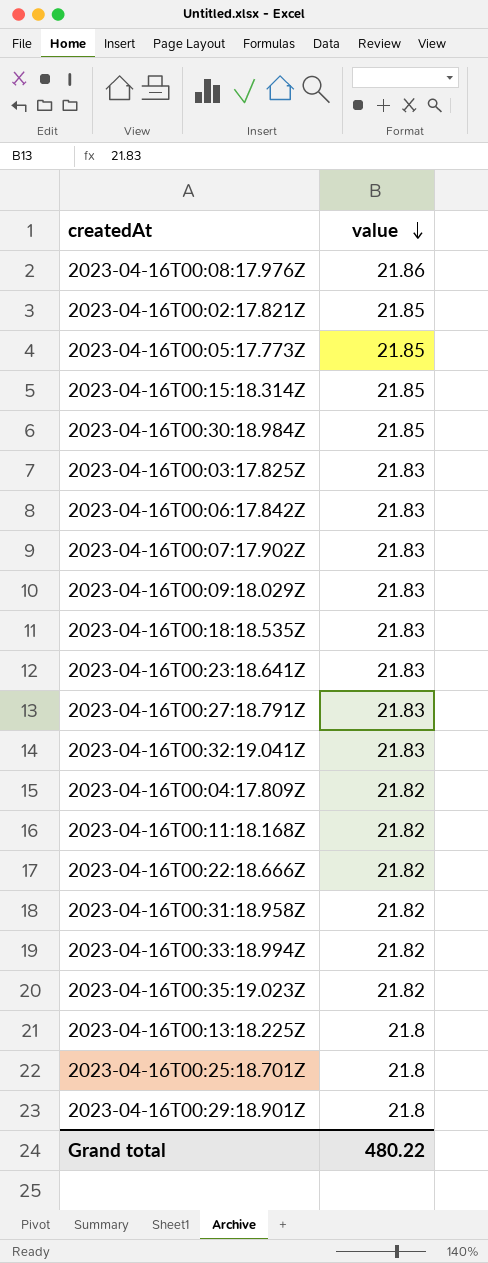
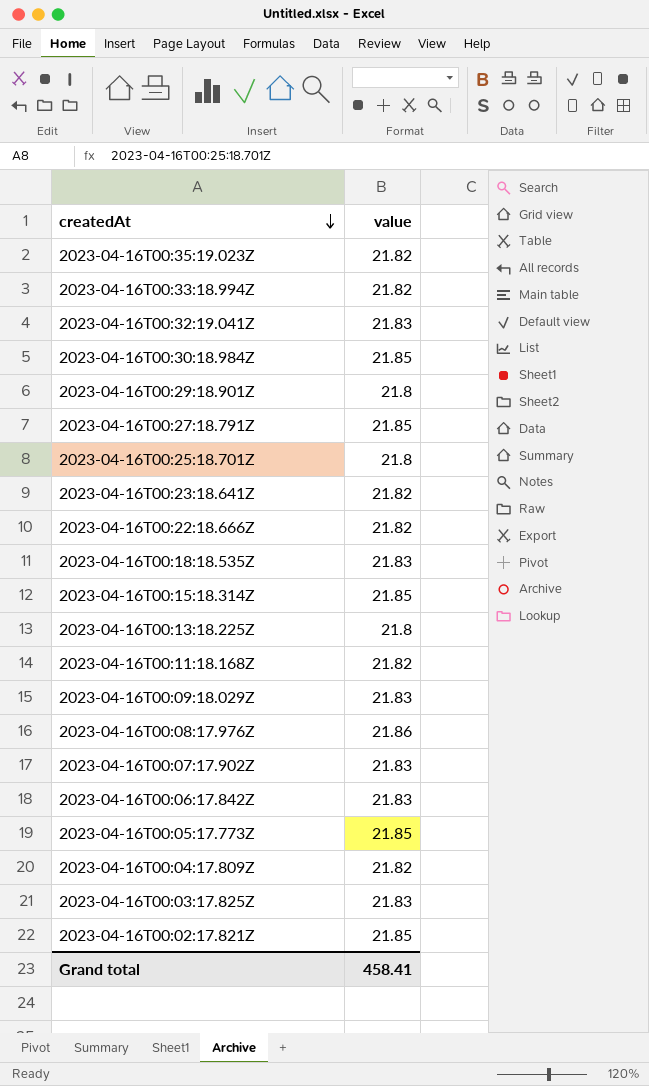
row order: value descending -> createdAt descending
row 2023-04-16T00:31:18.958Z: 21.82 -> none
2023-04-16T00:27:18.791Z | value: 21.83 -> 21.85
2023-04-16T00:23:18.641Z | value: 21.83 -> 21.82
Grand total | value: 480.22 -> 458.41

